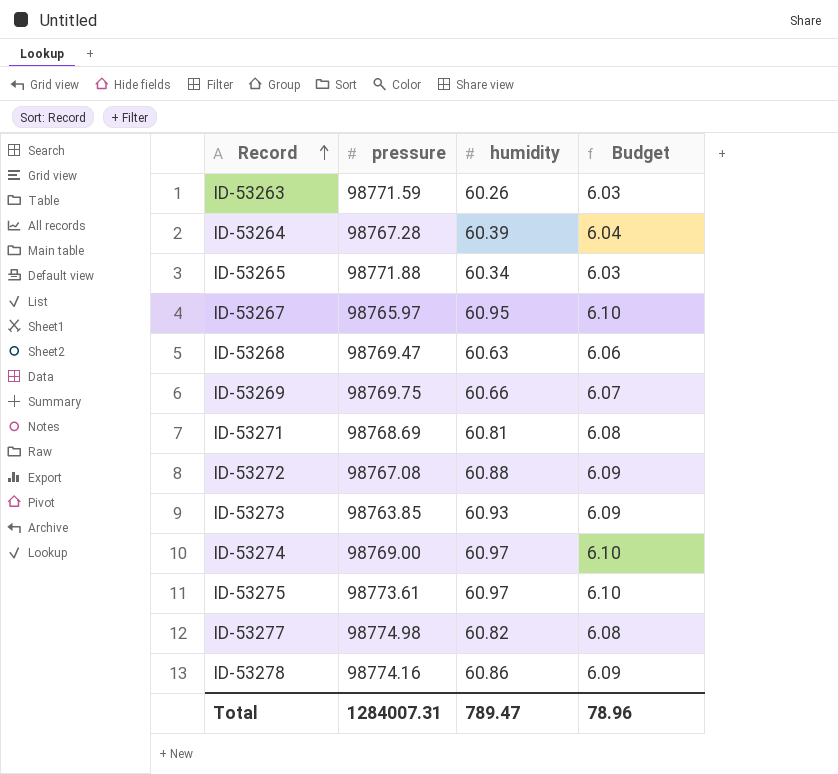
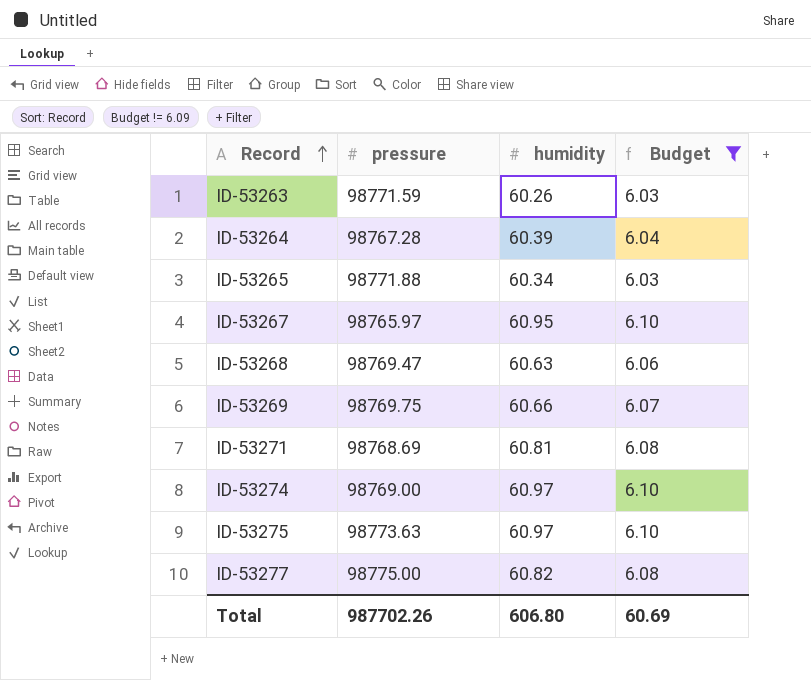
filter: none -> Budget != 6.09
ID-53275 | pressure: 98773.61 -> 98773.63
ID-53277 | pressure: 98774.98 -> 98775.00
Total | pressure: 1284007.31 -> 987702.26
Total | humidity: 789.47 -> 606.80
Total | Budget: 78.96 -> 60.69

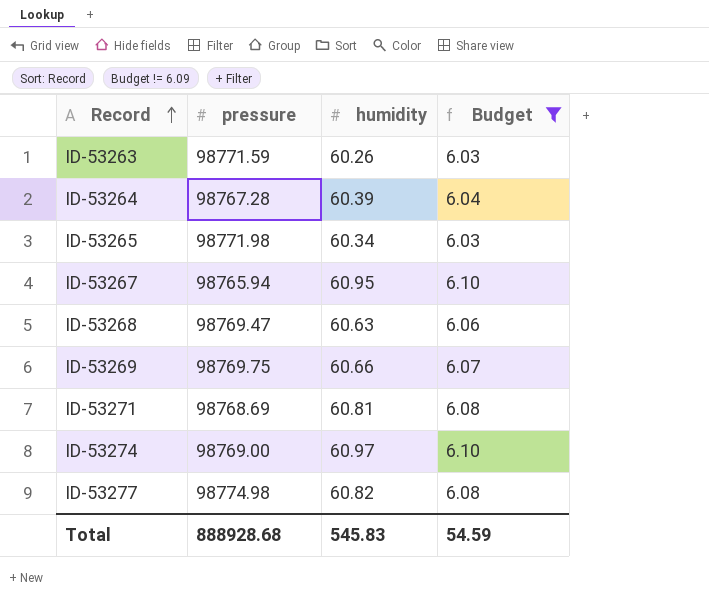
row ID-53275: 98773.63 | 60.97 | 6.10 -> none
ID-53265 | pressure: 98771.88 -> 98771.98
ID-53267 | pressure: 98765.97 -> 98765.94
ID-53277 | pressure: 98775.00 -> 98774.98
Total | pressure: 987702.26 -> 888928.68
Total | humidity: 606.80 -> 545.83
Total | Budget: 60.69 -> 54.59

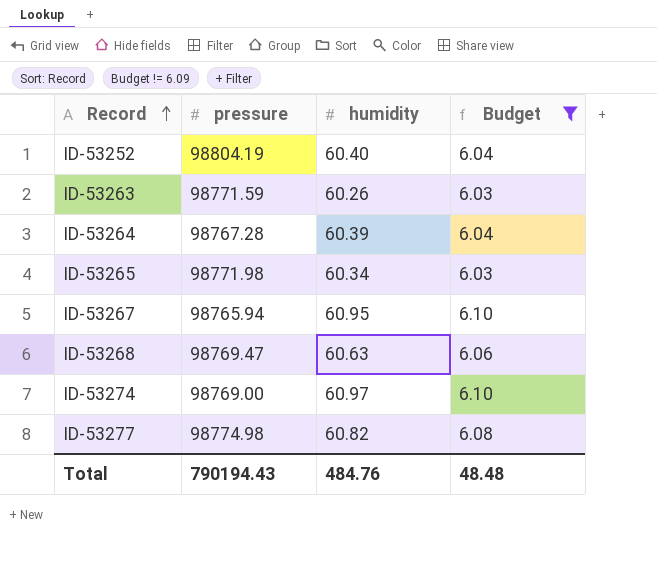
row ID-53269: 98769.75 | 60.66 | 6.07 -> none
row ID-53271: 98768.69 | 60.81 | 6.08 -> none
row ID-53252: none -> 98804.19 | 60.40 | 6.04
Total | pressure: 888928.68 -> 790194.43
Total | humidity: 545.83 -> 484.76
Total | Budget: 54.59 -> 48.48

